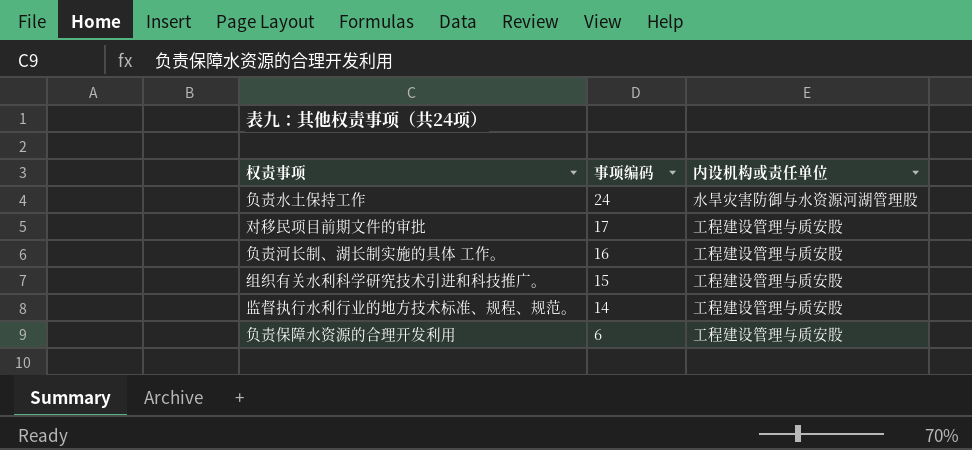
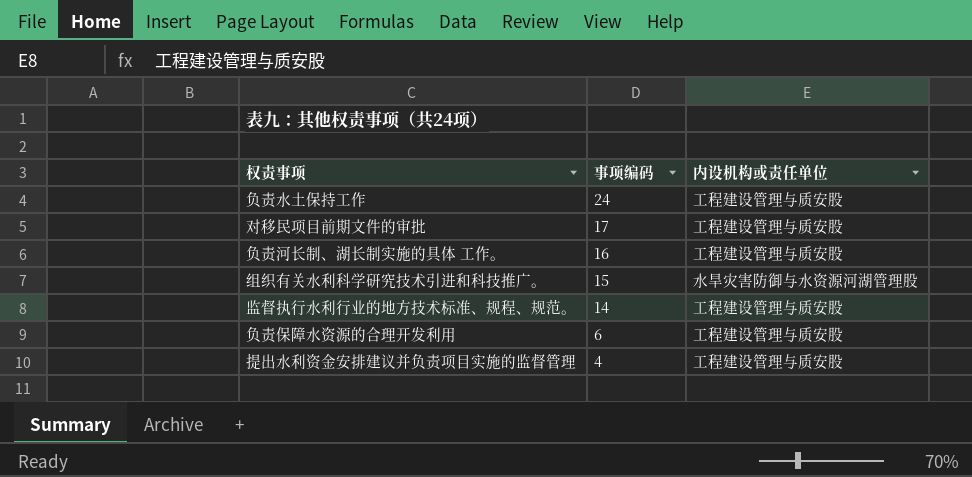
负责水土保持工作 | 内设机构或责任单位: 水旱灾害防御与水资源河湖管理股 -> 工程建设管理与质安股
组织有关水利科学研究技术引进和科技推广。 | 内设机构或责任单位: 工程建设管理与质安股 -> 水旱灾害防御与水资源河湖管理股
row 提出水利资金安排建议并负责项目实施的监督管理: none -> 4 | 工程建设管理与质安股

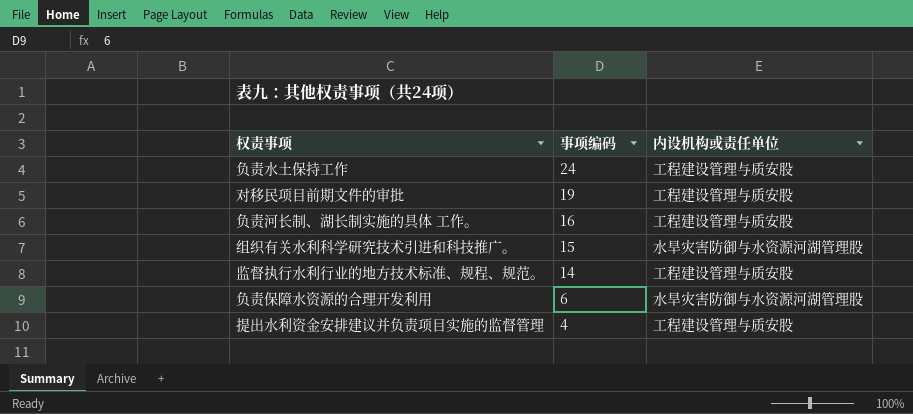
对移民项目前期文件的审批 | 事项编码: 17 -> 19
负责保障水资源的合理开发利用 | 内设机构或责任单位: 工程建设管理与质安股 -> 水旱灾害防御与水资源河湖管理股

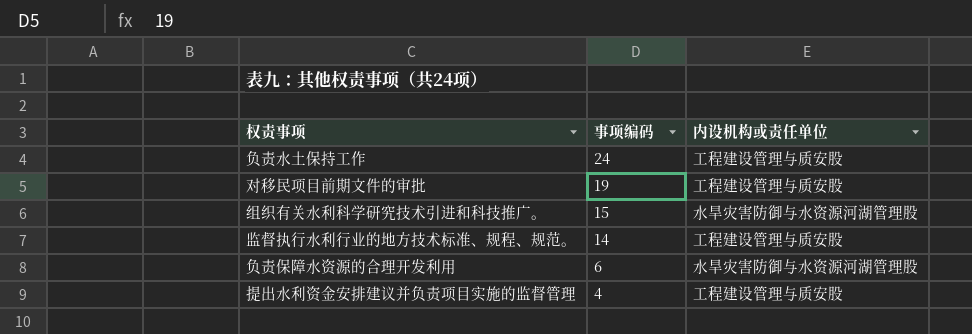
row 负责河长制、湖长制实施的具体 工作。: 16 | 工程建设管理与质安股 -> none

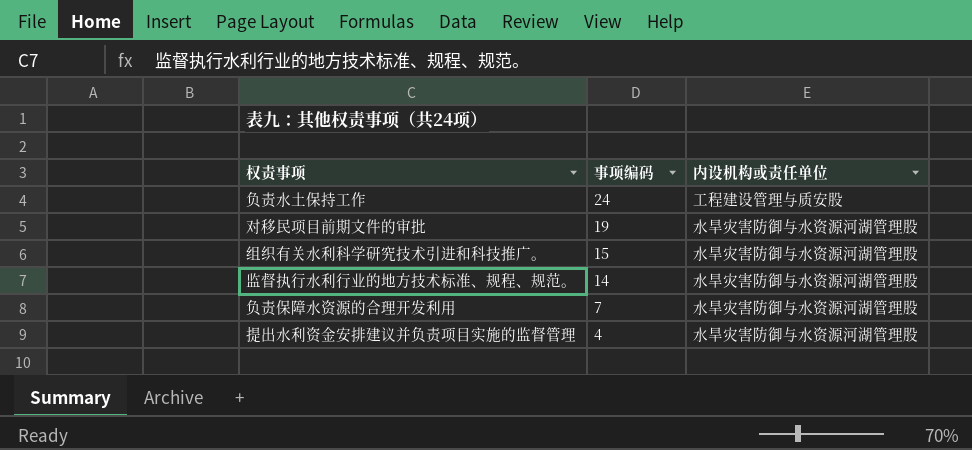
对移民项目前期文件的审批 | 内设机构或责任单位: 工程建设管理与质安股 -> 水旱灾害防御与水资源河湖管理股
监督执行水利行业的地方技术标准、规程、规范。 | 内设机构或责任单位: 工程建设管理与质安股 -> 水旱灾害防御与水资源河湖管理股
负责保障水资源的合理开发利用 | 事项编码: 6 -> 7
提出水利资金安排建议并负责项目实施的监督管理 | 内设机构或责任单位: 工程建设管理与质安股 -> 水旱灾害防御与水资源河湖管理股

